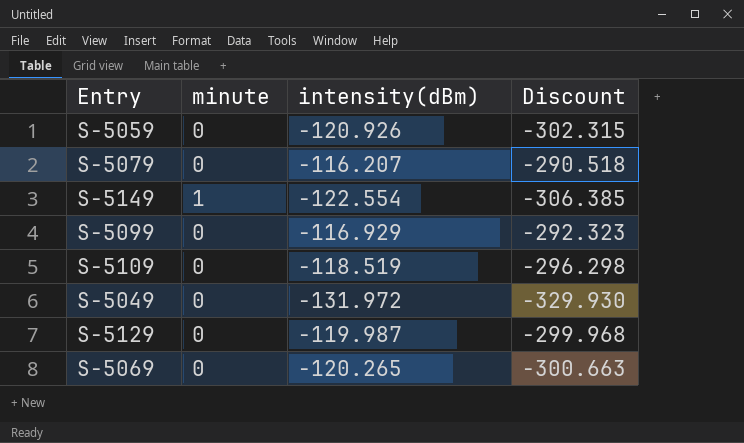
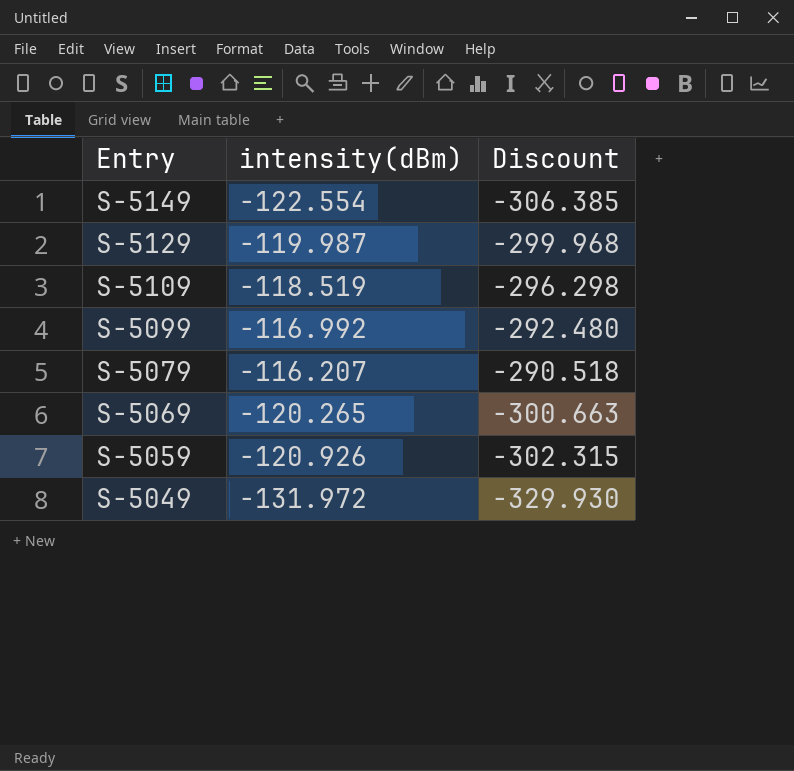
row order: none -> Entry descending
column minute | position: 2 -> none
S-5099 | intensity(dBm): -116.929 -> -116.992
S-5099 | Discount: -292.323 -> -292.480

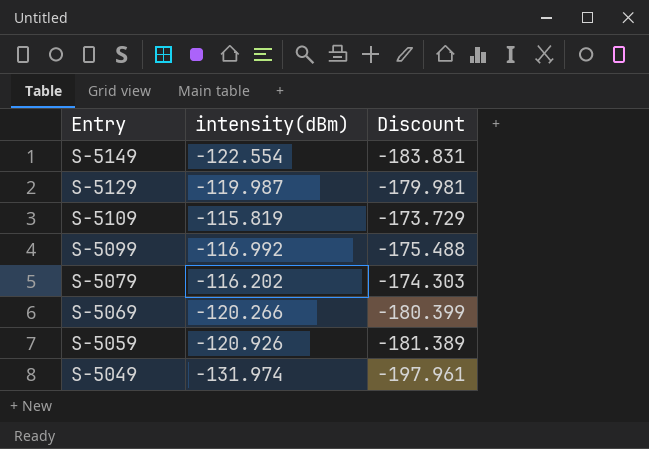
column Discount | formula: [intensity(dBm)] * 2.5 -> [intensity(dBm)] * 1.5
S-5109 | intensity(dBm): -118.519 -> -115.819
S-5079 | intensity(dBm): -116.207 -> -116.202
S-5069 | intensity(dBm): -120.265 -> -120.266
S-5049 | intensity(dBm): -131.972 -> -131.974

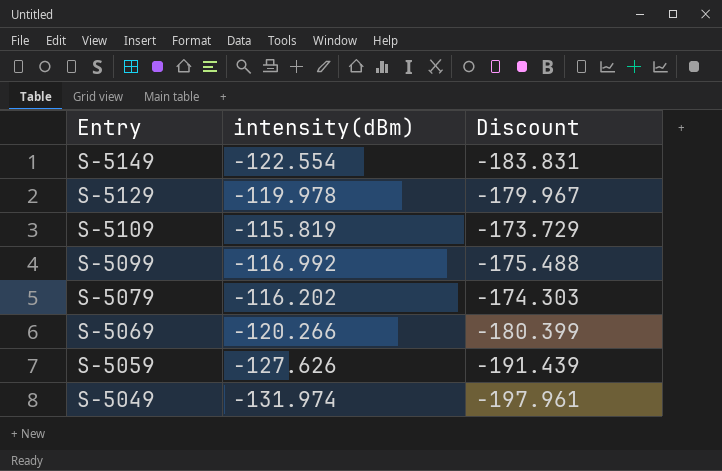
S-5129 | intensity(dBm): -119.987 -> -119.978
S-5129 | Discount: -179.981 -> -179.967
S-5059 | intensity(dBm): -120.926 -> -127.626
S-5059 | Discount: -181.389 -> -191.439

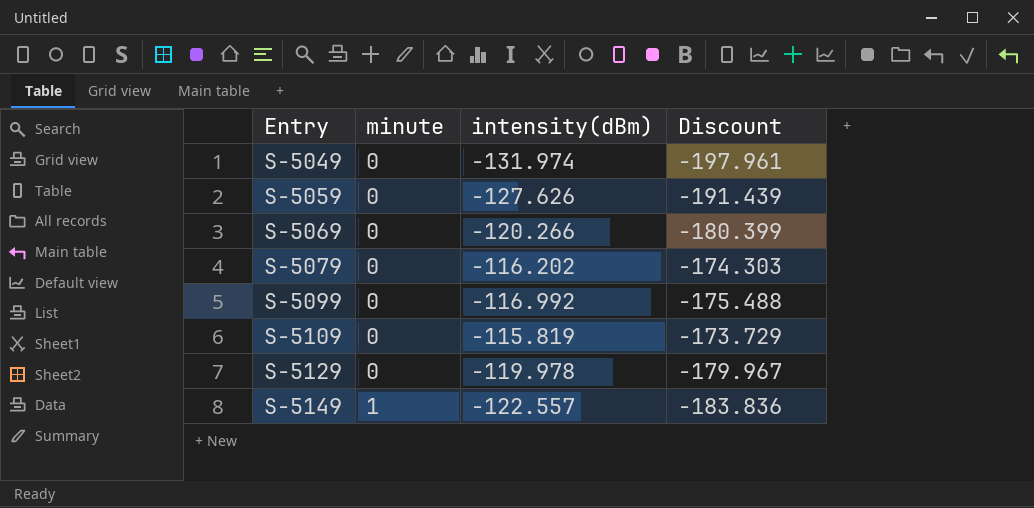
row order: Entry descending -> Entry ascending
column minute | position: none -> 2
S-5149 | intensity(dBm): -122.554 -> -122.557
S-5149 | Discount: -183.831 -> -183.836

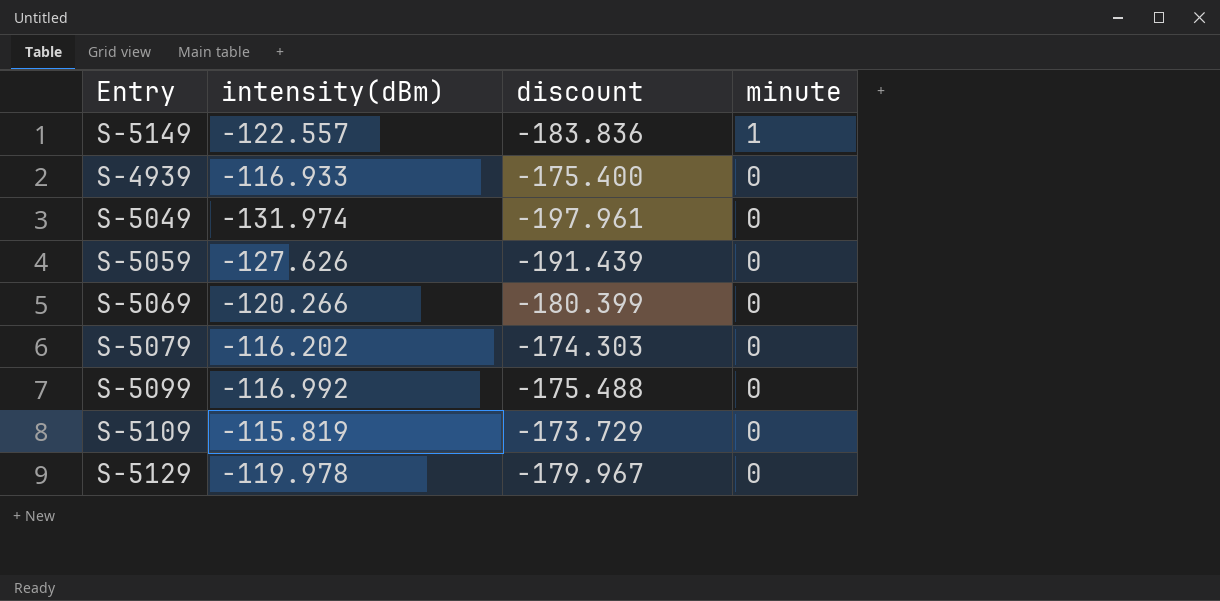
row order: Entry ascending -> minute descending
column name: Discount -> discount
column minute | position: 2 -> 4
row S-4939: none -> -116.933 | -175.400 | 0

